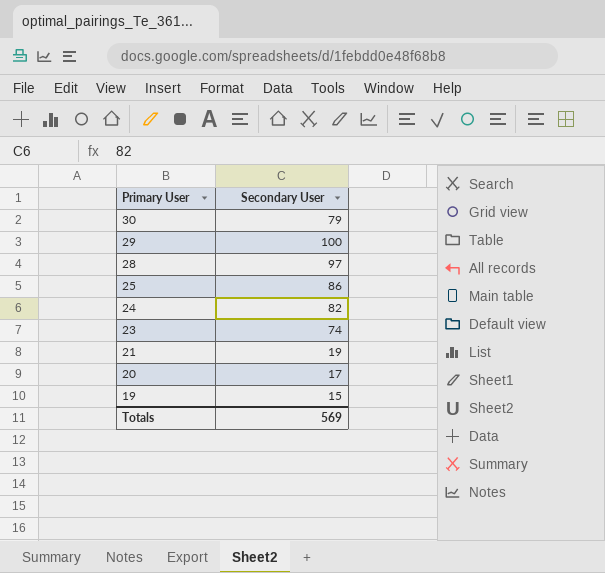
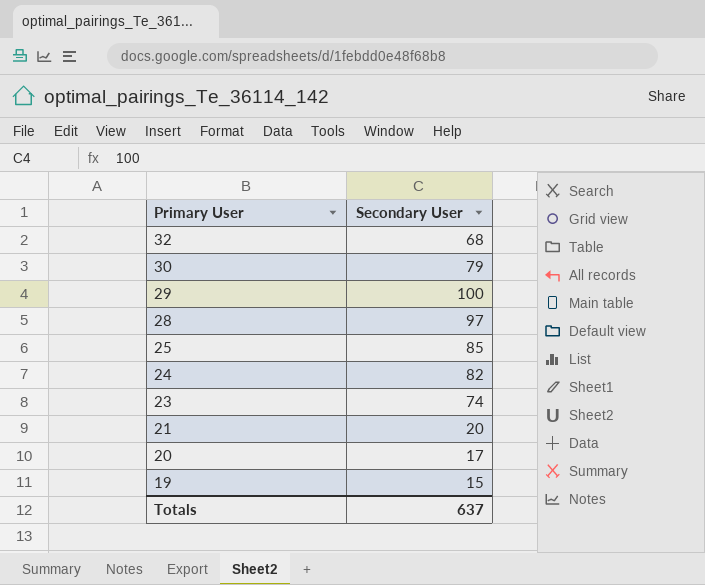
row 32: none -> 68
25 | Secondary User: 86 -> 85
21 | Secondary User: 19 -> 20
Totals | Secondary User: 569 -> 637

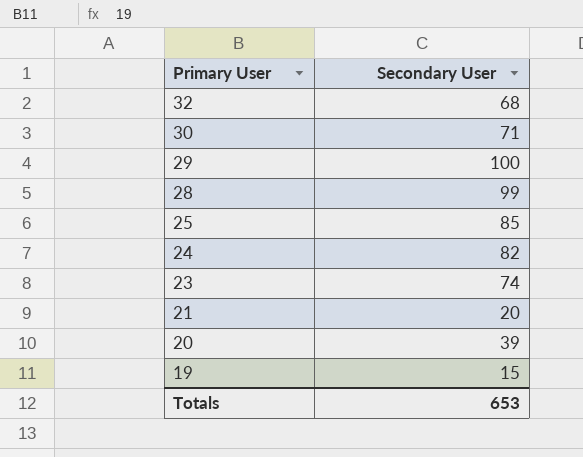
30 | Secondary User: 79 -> 71
28 | Secondary User: 97 -> 99
20 | Secondary User: 17 -> 39
Totals | Secondary User: 637 -> 653

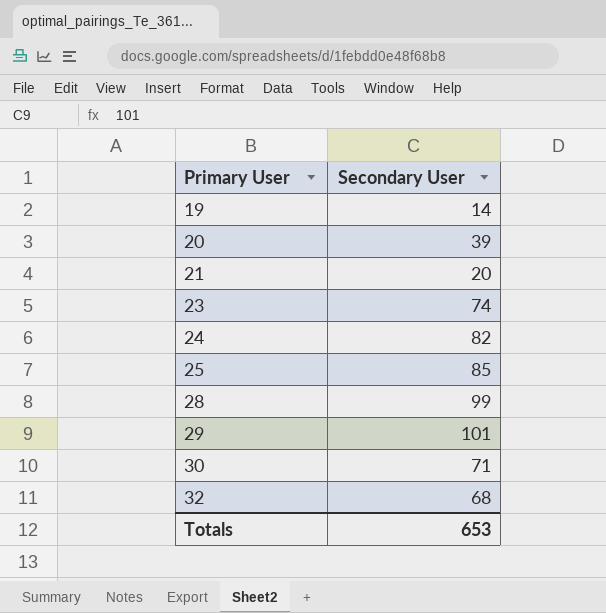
row order: Primary User descending -> Primary User ascending
19 | Secondary User: 15 -> 14
29 | Secondary User: 100 -> 101

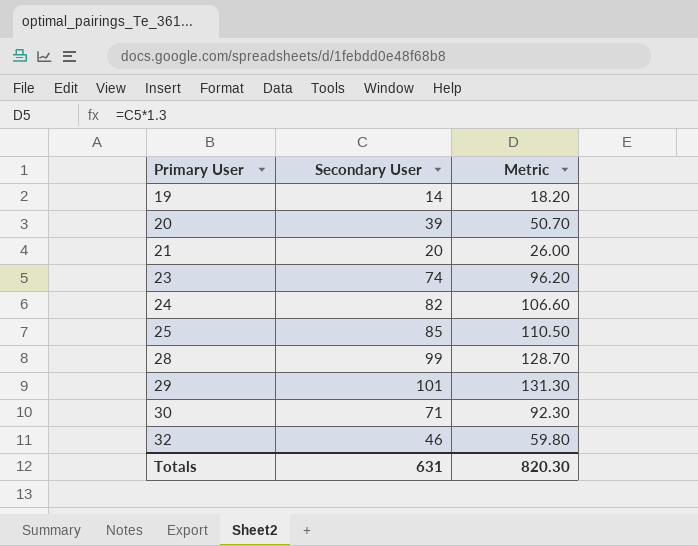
column Metric | formula: none -> [Secondary User] * 1.3
32 | Secondary User: 68 -> 46
Totals | Secondary User: 653 -> 631

